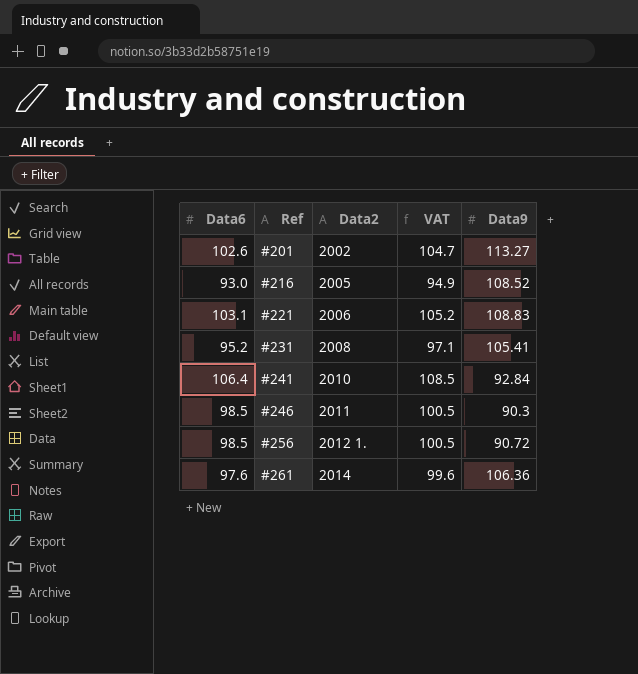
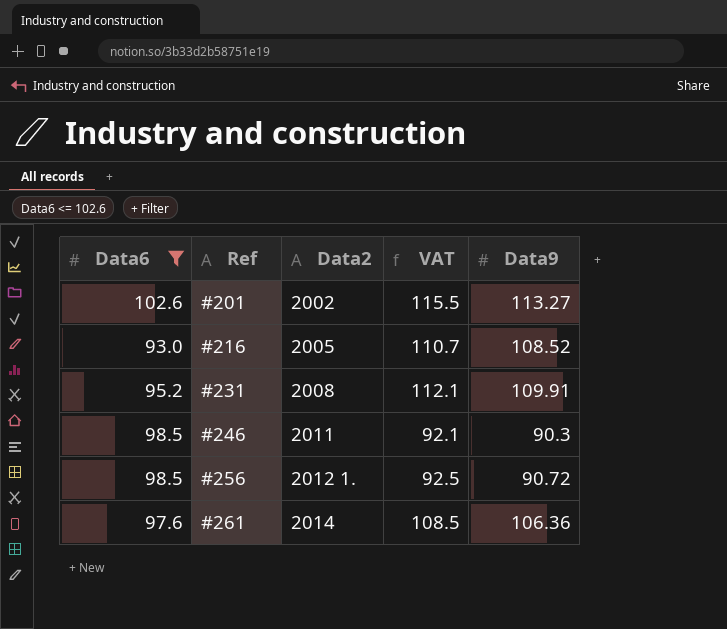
filter: none -> Data6 <= 102.6
column VAT | formula: [Data6] * 1.02 -> [Data9] * 1.02
#231 | Data9: 105.41 -> 109.91

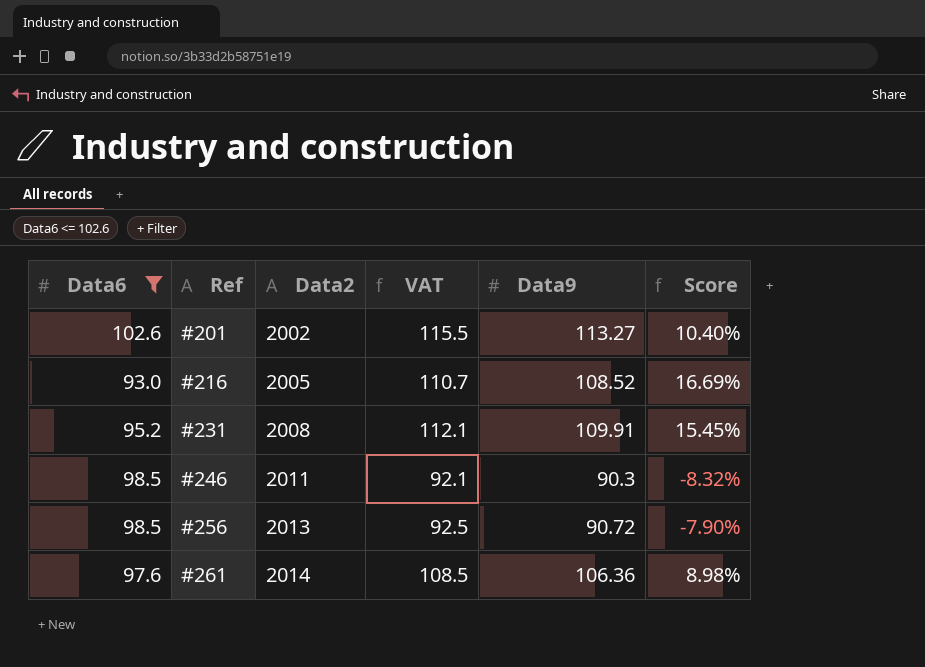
column Score | formula: none -> ([Data9] - [Data6]) / [Data6]
#256 | Data2: 2012 1. -> 2013

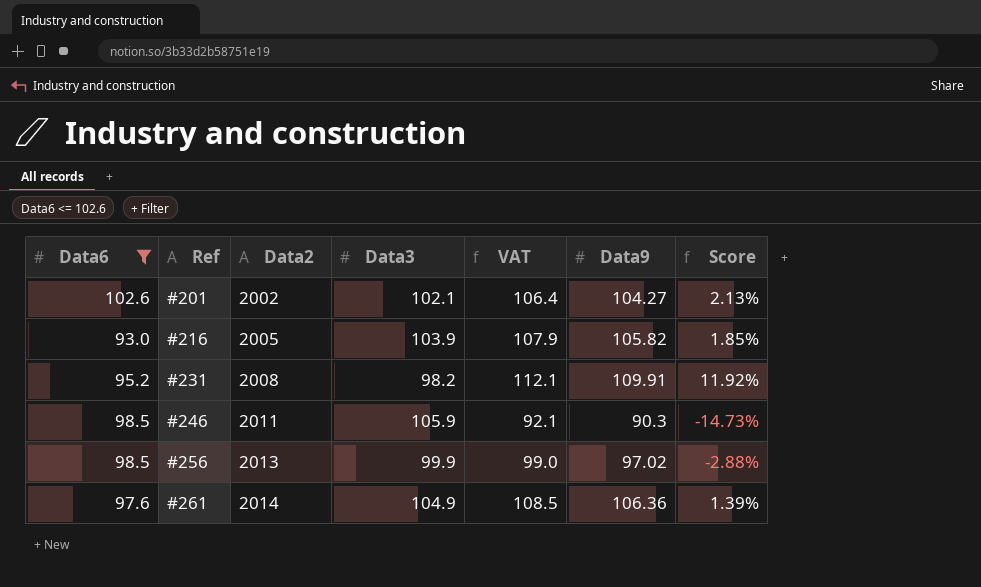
column Data3 | position: none -> 4
column Score | formula: ([Data9] - [Data6]) / [Data6] -> ([Data9] - [Data3]) / [Data3]
#201 | VAT: 115.5 -> 106.4
#201 | Data9: 113.27 -> 104.27
#216 | VAT: 110.7 -> 107.9
#216 | Data9: 108.52 -> 105.82
#256 | VAT: 92.5 -> 99.0
#256 | Data9: 90.72 -> 97.02

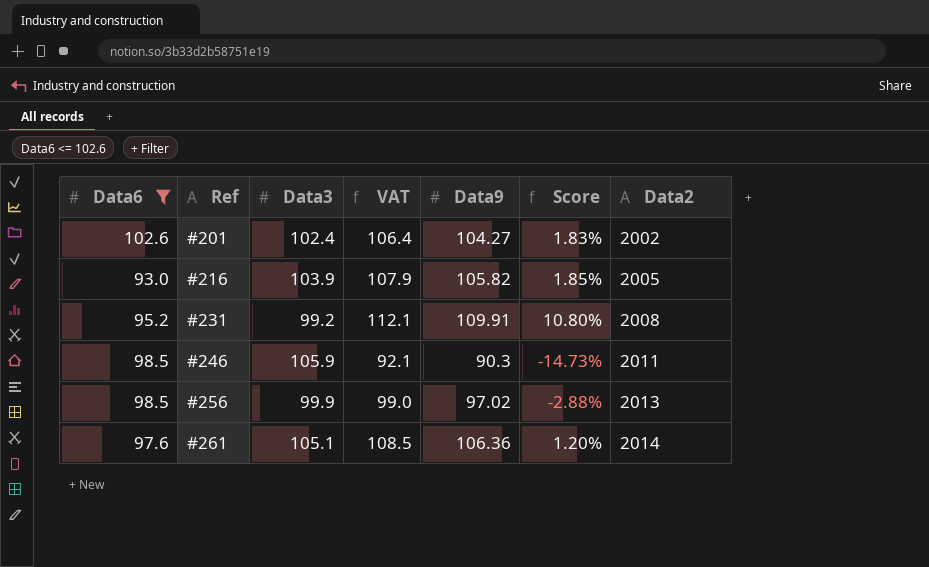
column Data2 | position: 3 -> 7
#201 | Data3: 102.1 -> 102.4
#201 | Score: 2.13% -> 1.83%
#231 | Data3: 98.2 -> 99.2
#231 | Score: 11.92% -> 10.80%
#261 | Data3: 104.9 -> 105.1
#261 | Score: 1.39% -> 1.20%

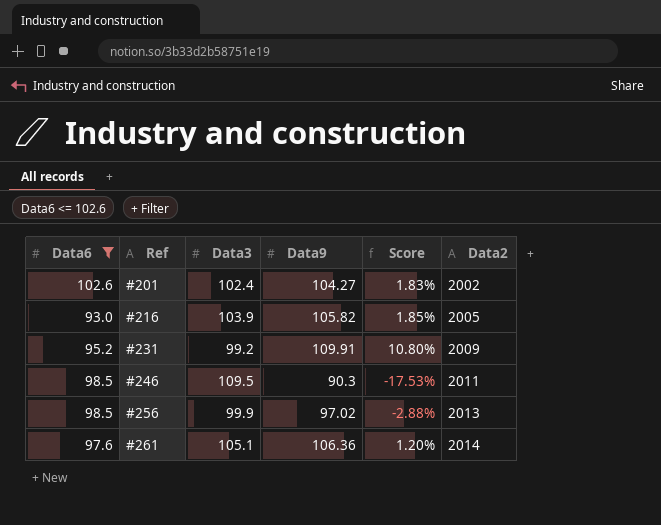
column VAT | formula: [Data9] * 1.02 -> none
#231 | Data2: 2008 -> 2009
#246 | Data3: 105.9 -> 109.5
#246 | Score: -14.73% -> -17.53%

